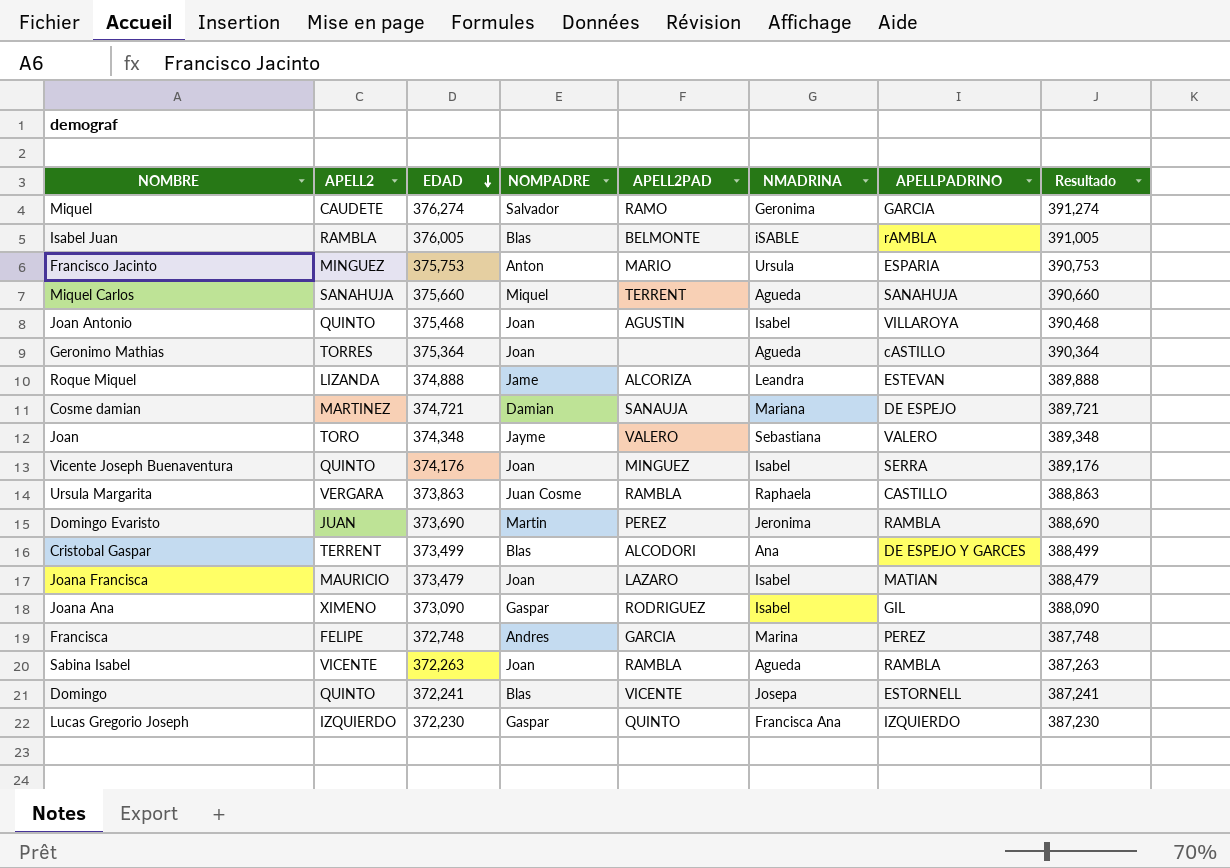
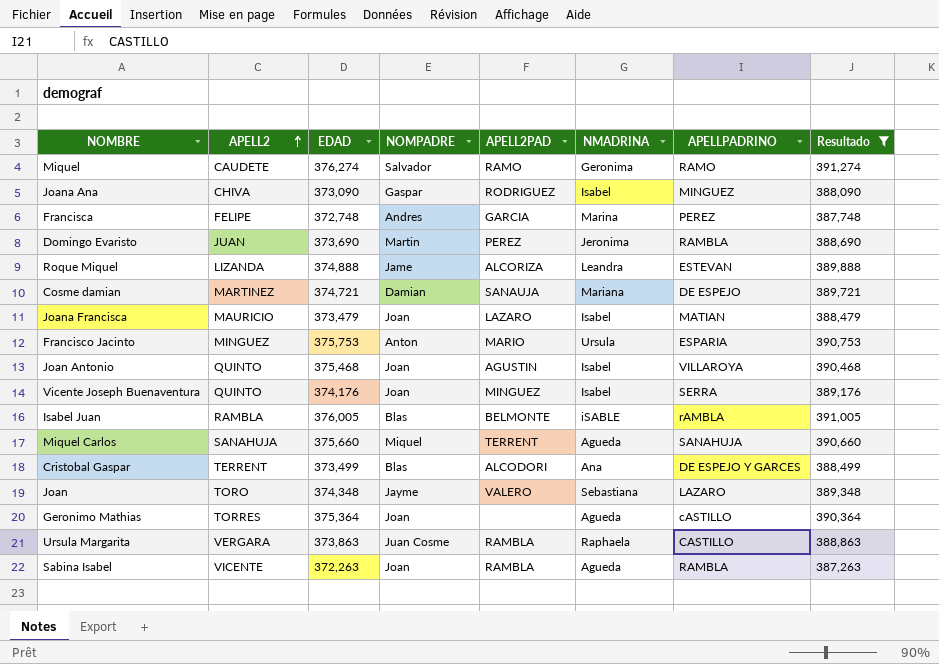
filter: none -> Resultado >= 387,263
row order: EDAD descending -> APELL2 ascending
Miquel | APELLPADRINO: GARCIA -> RAMO
Joana Ana | APELL2: XIMENO -> CHIVA
Joana Ana | APELLPADRINO: GIL -> MINGUEZ
Joan | APELLPADRINO: VALERO -> LAZARO

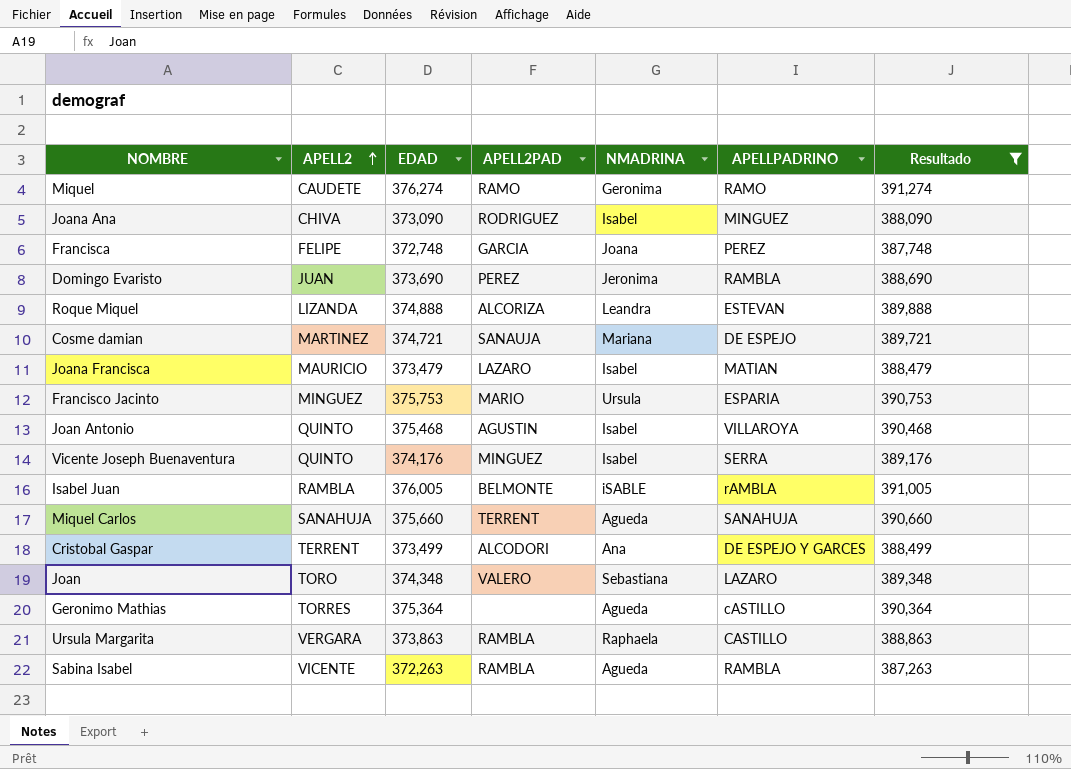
column NOMPADRE | position: 4 -> none
Francisca | NMADRINA: Marina -> Joana

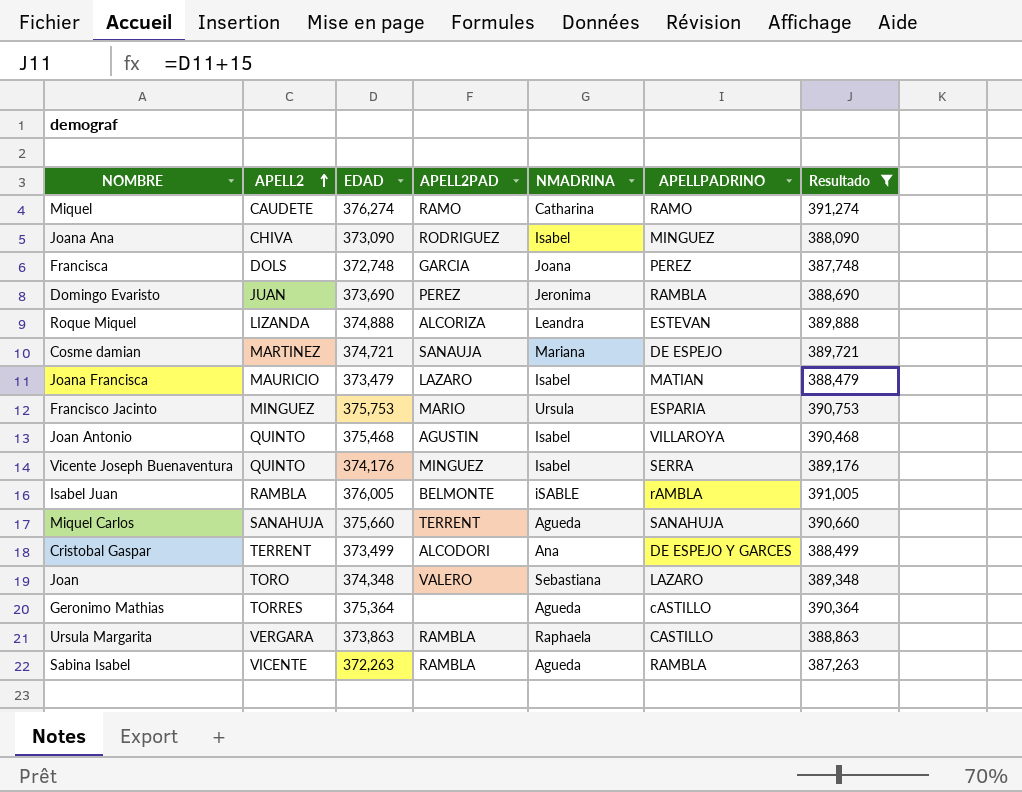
Miquel | NMADRINA: Geronima -> Catharina
Francisca | APELL2: FELIPE -> DOLS

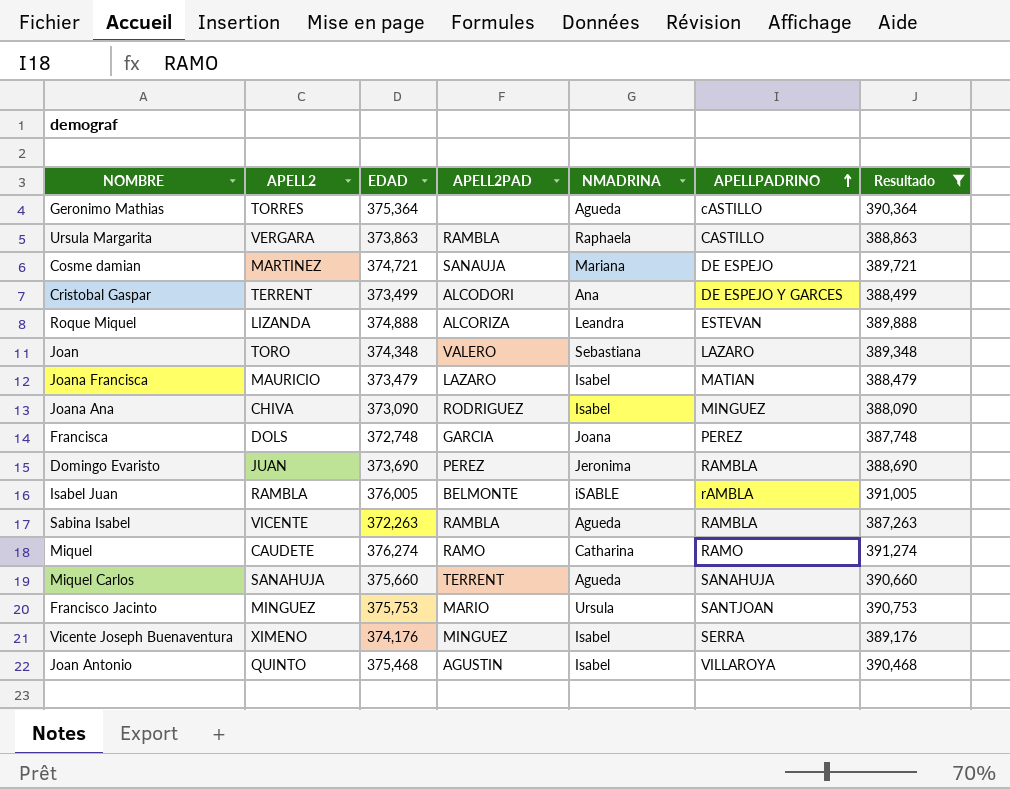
row order: APELL2 ascending -> APELLPADRINO ascending
Francisco Jacinto | APELLPADRINO: ESPARIA -> SANTJOAN
Vicente Joseph Buenaventura | APELL2: QUINTO -> XIMENO

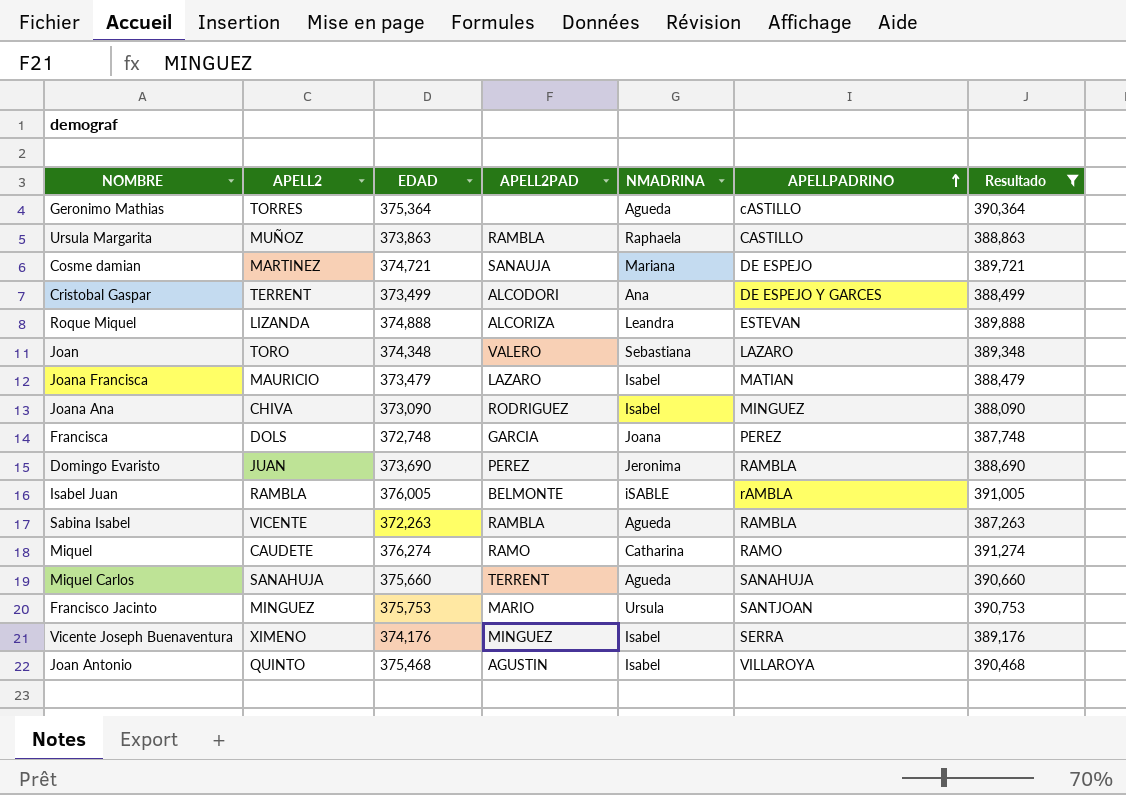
Ursula Margarita | APELL2: VERGARA -> MUÑOZ

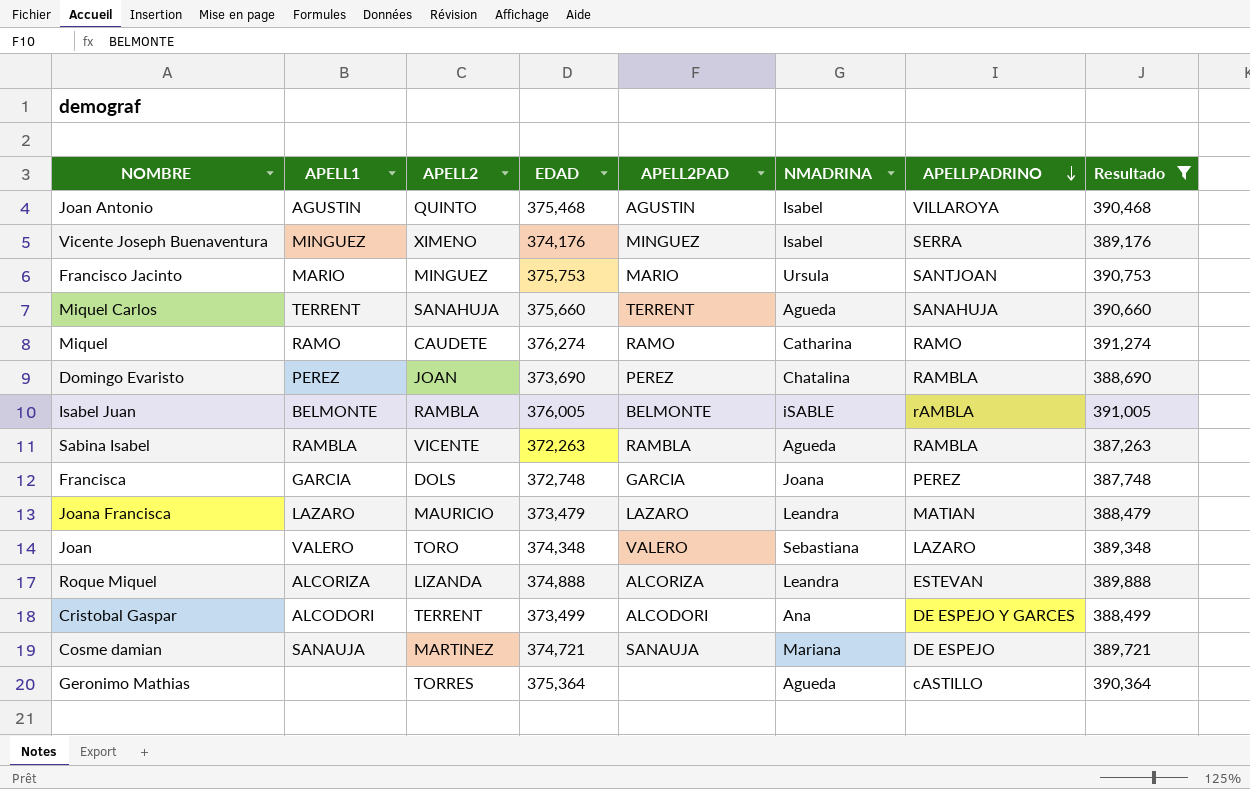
row order: APELLPADRINO ascending -> APELLPADRINO descending
column APELL1 | position: none -> 2
row Ursula Margarita: MUÑOZ | 373,863 | RAMBLA | Raphaela | CASTILLO | 388,863 -> none
row Joana Ana: CHIVA | 373,090 | RODRIGUEZ | Isabel | MINGUEZ | 388,090 -> none
Domingo Evaristo | APELL2: JUAN -> JOAN
Domingo Evaristo | NMADRINA: Jeronima -> Chatalina
Joana Francisca | NMADRINA: Isabel -> Leandra

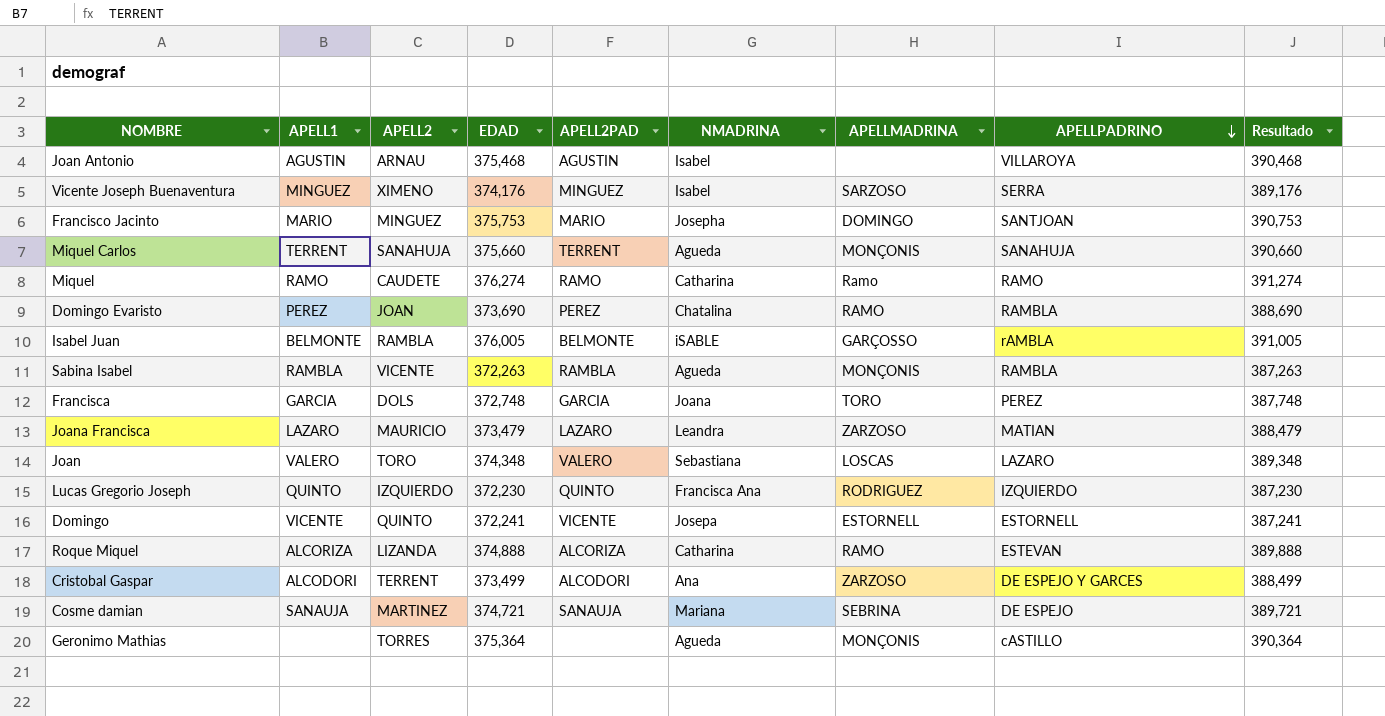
filter: Resultado >= 387,263 -> none
column APELLMADRINA | position: none -> 7
Joan Antonio | APELL2: QUINTO -> ARNAU
Francisco Jacinto | NMADRINA: Ursula -> Josepha
Roque Miquel | NMADRINA: Leandra -> Catharina

